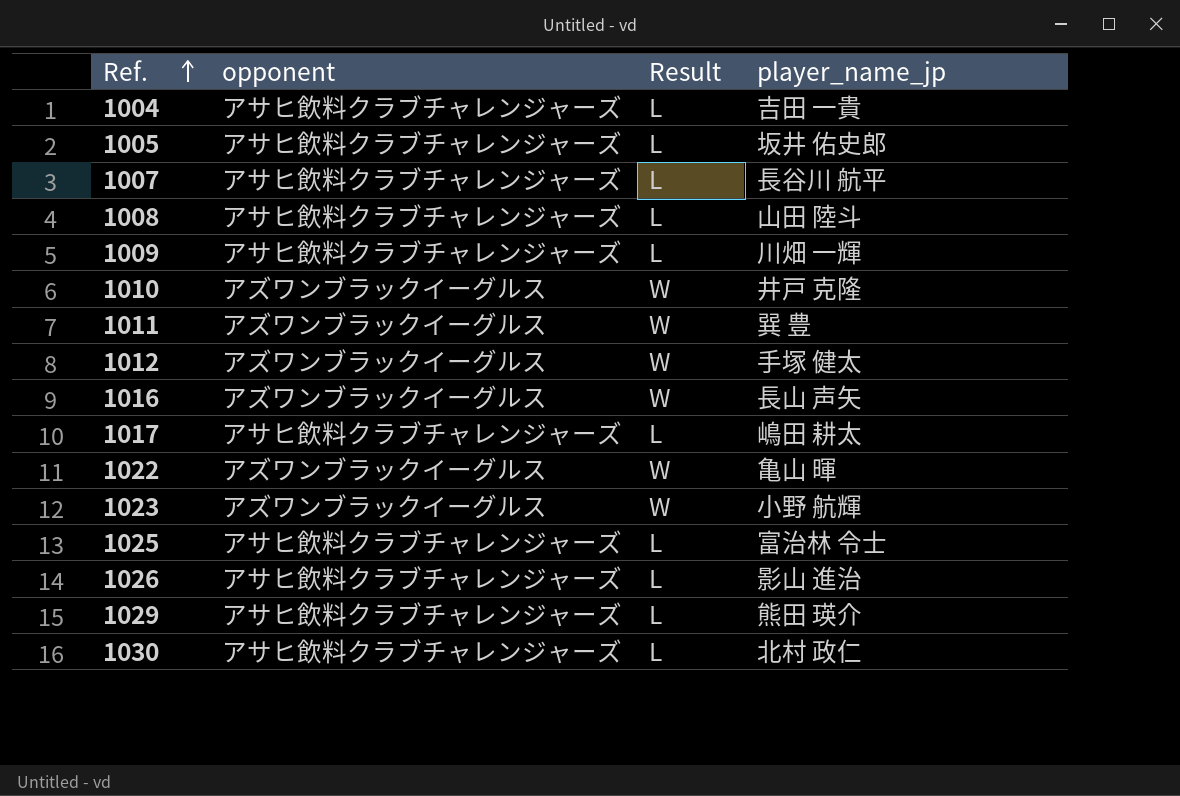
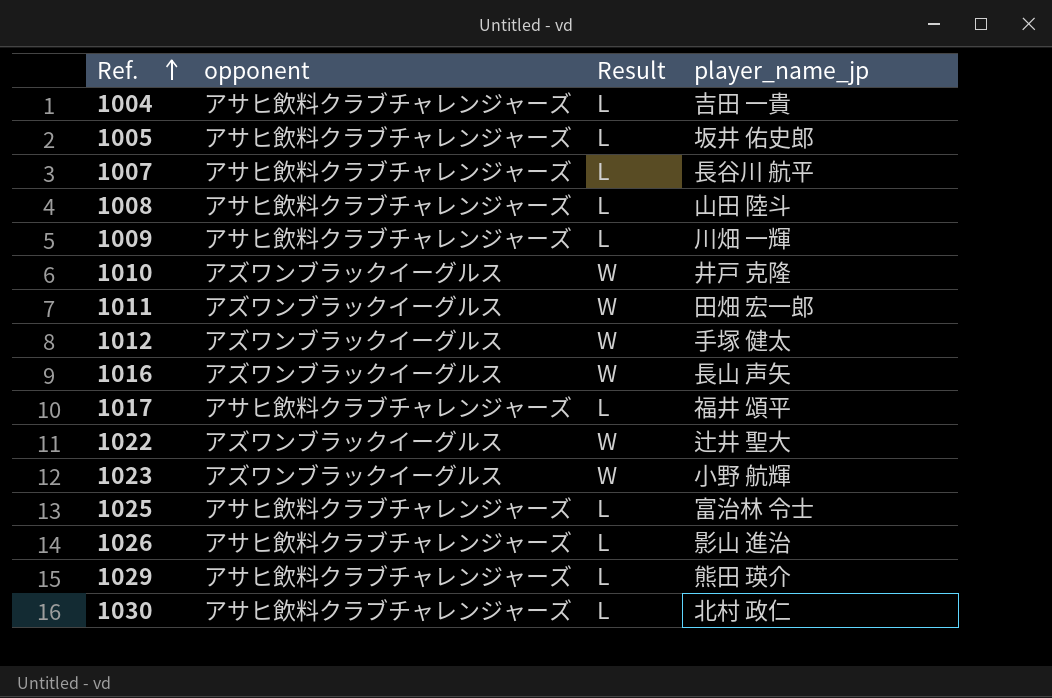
1011 | player_name_jp: 巽 豊 -> 田畑 宏一郎
1017 | player_name_jp: 嶋田 耕太 -> 福井 頌平
1022 | player_name_jp: 亀山 暉 -> 辻井 聖大

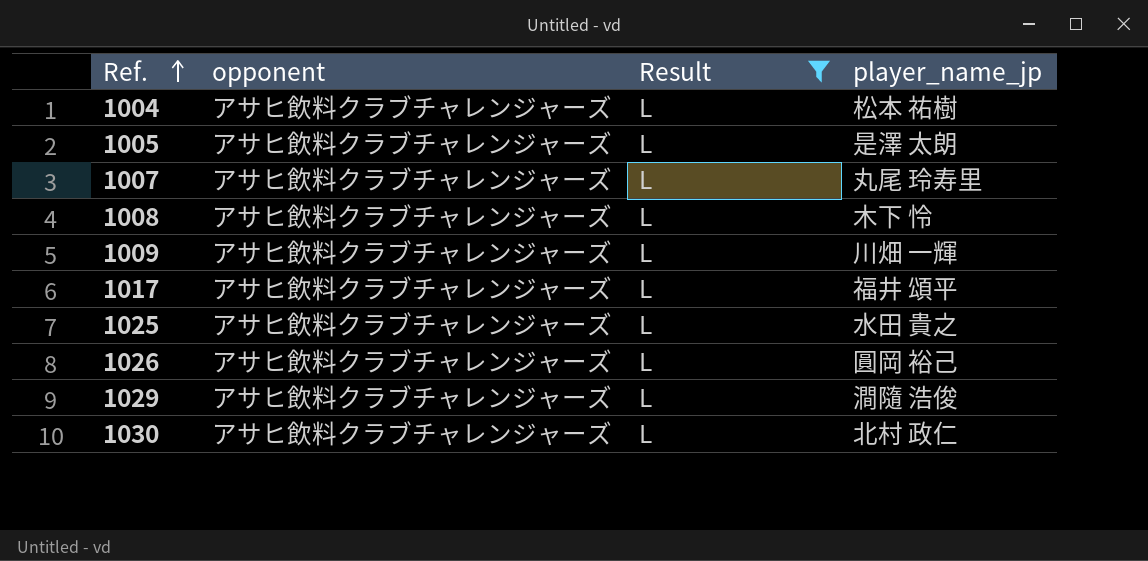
filter: none -> Result = L
1004 | player_name_jp: 吉田 一貴 -> 松本 祐樹
1005 | player_name_jp: 坂井 佑史郎 -> 是澤 太朗
1007 | player_name_jp: 長谷川 航平 -> 丸尾 玲寿里
1008 | player_name_jp: 山田 陸斗 -> 木下 怜
1025 | player_name_jp: 富治林 令士 -> 水田 貴之
1026 | player_name_jp: 影山 進治 -> 圓岡 裕己
1029 | player_name_jp: 熊田 瑛介 -> 澗隨 浩俊

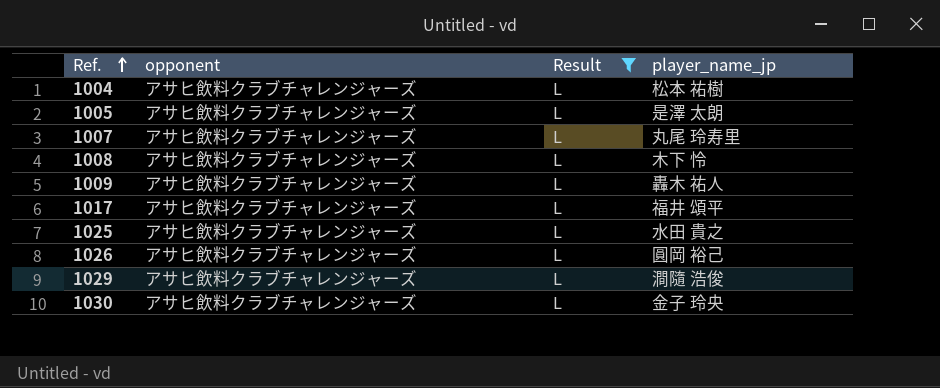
1009 | player_name_jp: 川畑 一輝 -> 轟木 祐人
1030 | player_name_jp: 北村 政仁 -> 金子 玲央

